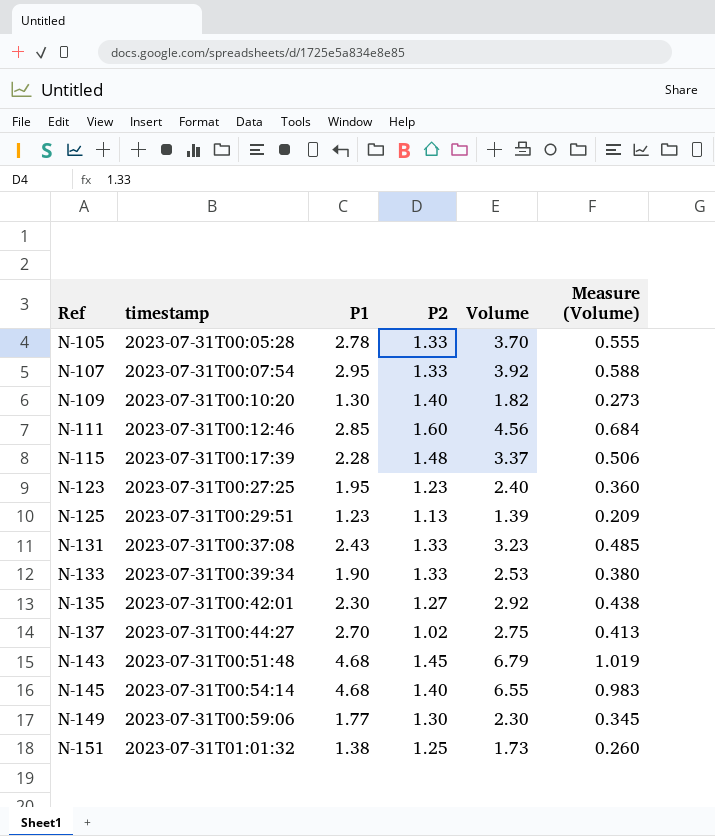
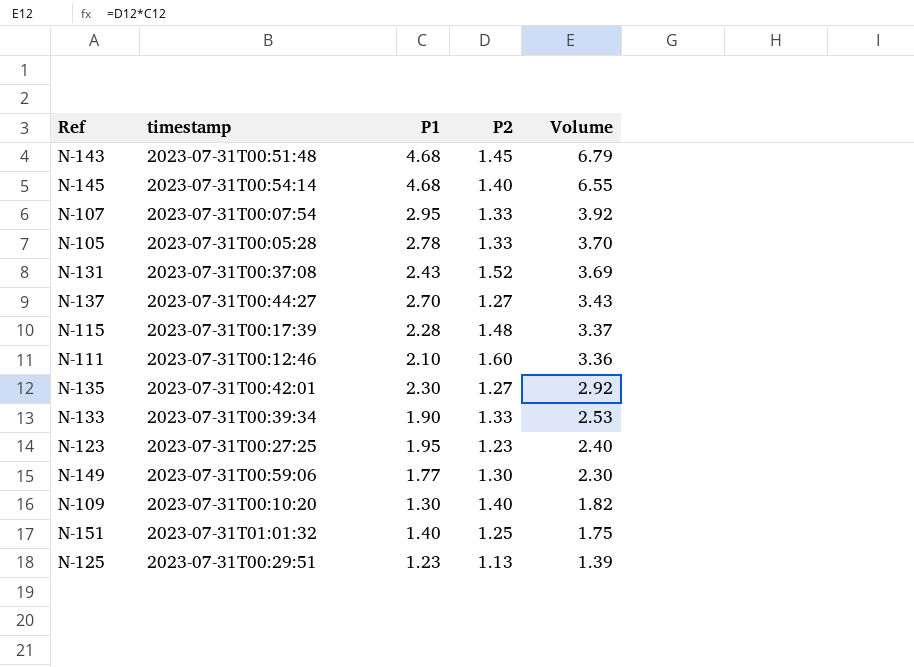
row order: Ref ascending -> Volume descending
column Measure (Volume) | formula: [Volume] * 0.15 -> none
N-131 | P2: 1.33 -> 1.52
N-131 | Volume: 3.23 -> 3.69
N-137 | P2: 1.02 -> 1.27
N-137 | Volume: 2.75 -> 3.43
N-111 | P1: 2.85 -> 2.10
N-111 | Volume: 4.56 -> 3.36
N-151 | P1: 1.38 -> 1.40
N-151 | Volume: 1.73 -> 1.75

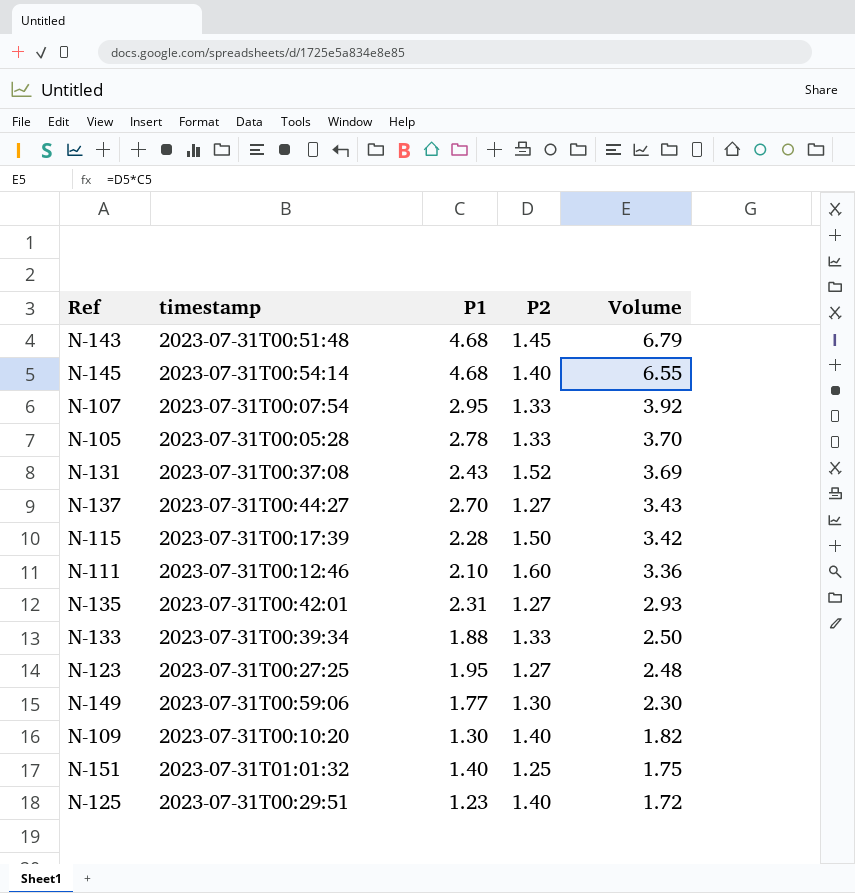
N-115 | P2: 1.48 -> 1.50
N-115 | Volume: 3.37 -> 3.42
N-135 | P1: 2.30 -> 2.31
N-135 | Volume: 2.92 -> 2.93
N-133 | P1: 1.90 -> 1.88
N-133 | Volume: 2.53 -> 2.50
N-123 | P2: 1.23 -> 1.27
N-123 | Volume: 2.40 -> 2.48
N-125 | P2: 1.13 -> 1.40
N-125 | Volume: 1.39 -> 1.72

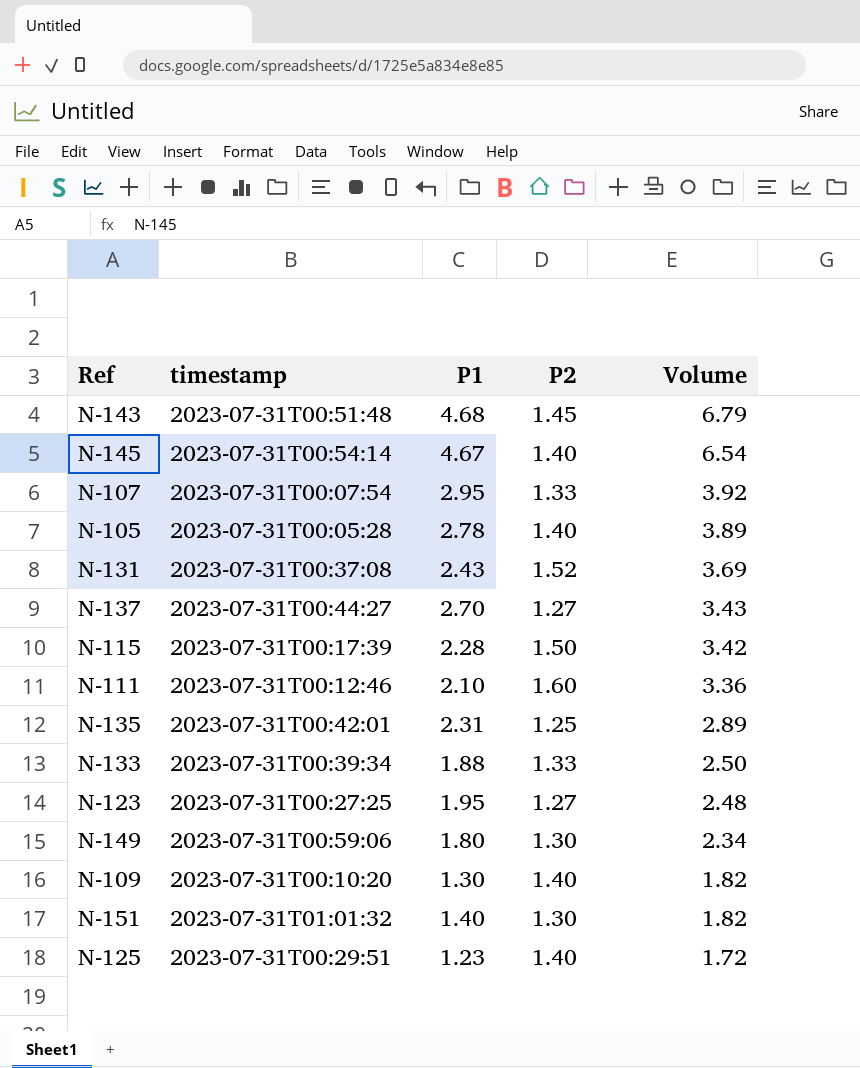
N-145 | P1: 4.68 -> 4.67
N-145 | Volume: 6.55 -> 6.54
N-105 | P2: 1.33 -> 1.40
N-105 | Volume: 3.70 -> 3.89
N-135 | P2: 1.27 -> 1.25
N-135 | Volume: 2.93 -> 2.89
N-149 | P1: 1.77 -> 1.80
N-149 | Volume: 2.30 -> 2.34
N-151 | P2: 1.25 -> 1.30
N-151 | Volume: 1.75 -> 1.82

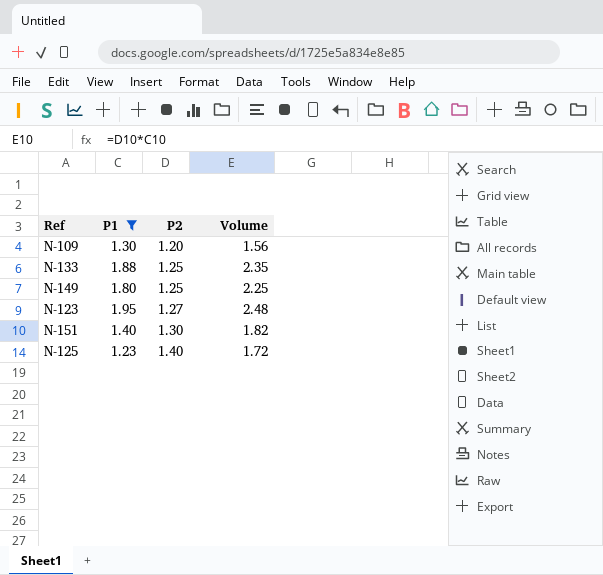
filter: none -> P1 <= 1.95
row order: Volume descending -> P2 ascending
column timestamp | position: 2 -> none
N-109 | P2: 1.40 -> 1.20
N-109 | Volume: 1.82 -> 1.56
N-133 | P2: 1.33 -> 1.25
N-133 | Volume: 2.50 -> 2.35
N-149 | P2: 1.30 -> 1.25
N-149 | Volume: 2.34 -> 2.25

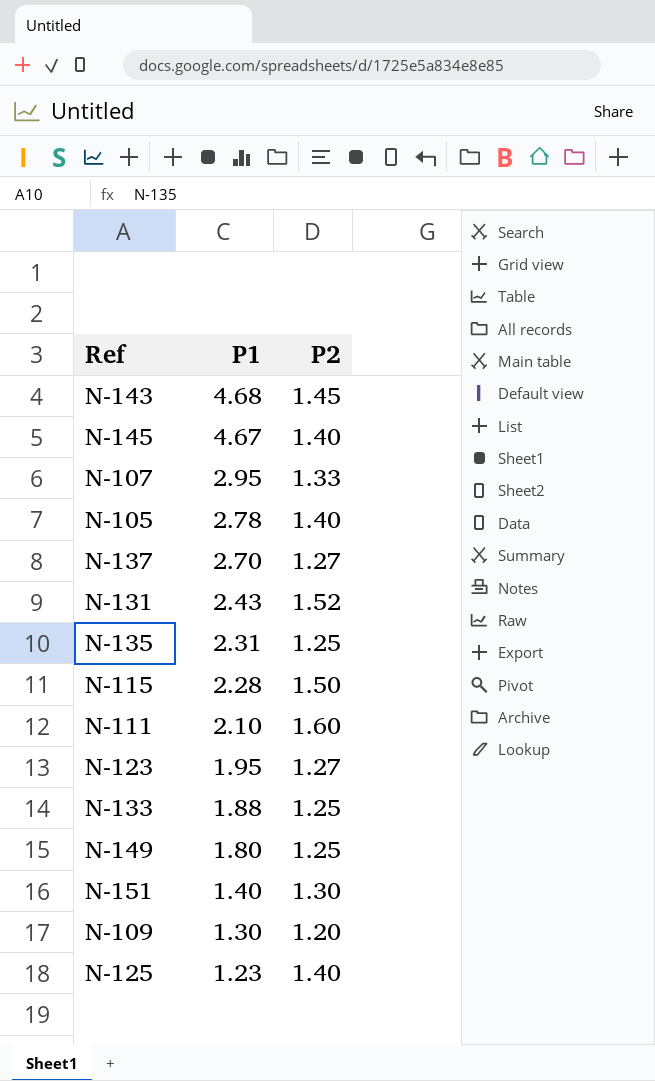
filter: P1 <= 1.95 -> none
row order: P2 ascending -> P1 descending
column Volume | formula: [P1] * [P2] -> none

